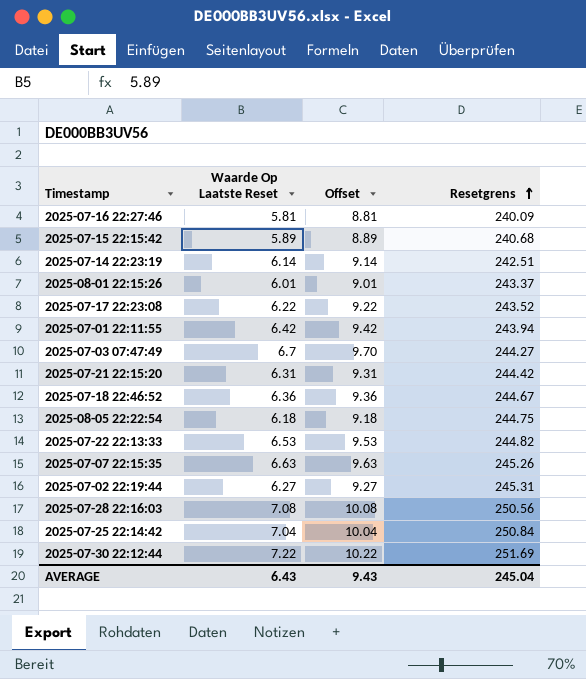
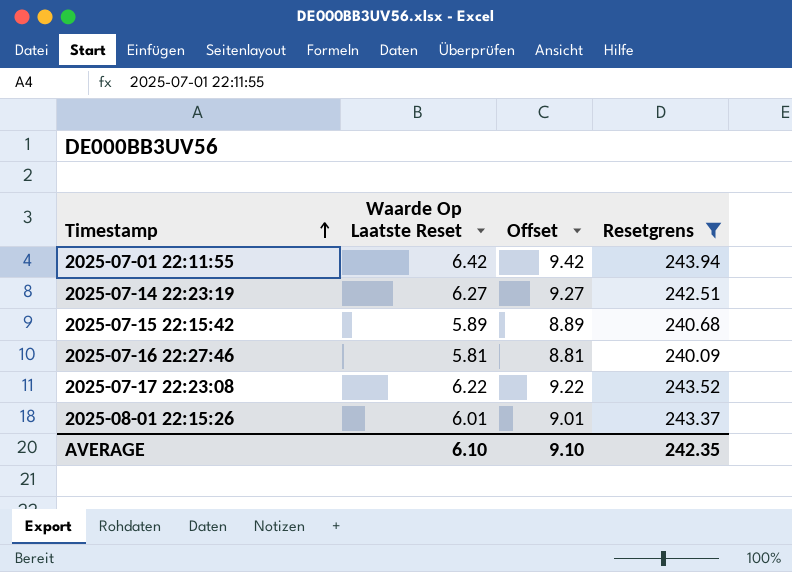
filter: none -> Resetgrens <= 243.94
row order: Resetgrens ascending -> Timestamp ascending
2025-07-14 22:23:19 | Waarde Op Laatste Reset: 6.14 -> 6.27
2025-07-14 22:23:19 | Offset: 9.14 -> 9.27
AVERAGE | Waarde Op Laatste Reset: 6.43 -> 6.10
AVERAGE | Offset: 9.43 -> 9.10
AVERAGE | Resetgrens: 245.04 -> 242.35

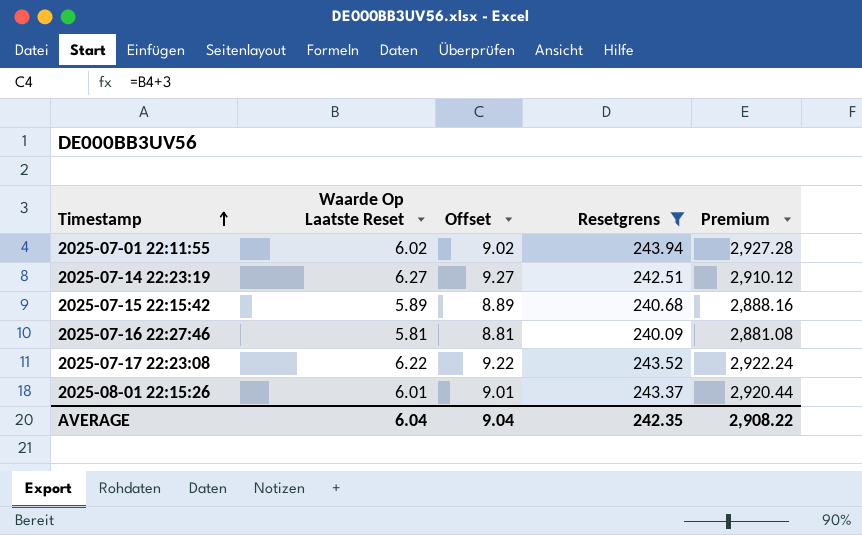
column Premium | formula: none -> [Resetgrens] * 12
2025-07-01 22:11:55 | Waarde Op Laatste Reset: 6.42 -> 6.02
2025-07-01 22:11:55 | Offset: 9.42 -> 9.02
AVERAGE | Waarde Op Laatste Reset: 6.10 -> 6.04
AVERAGE | Offset: 9.10 -> 9.04

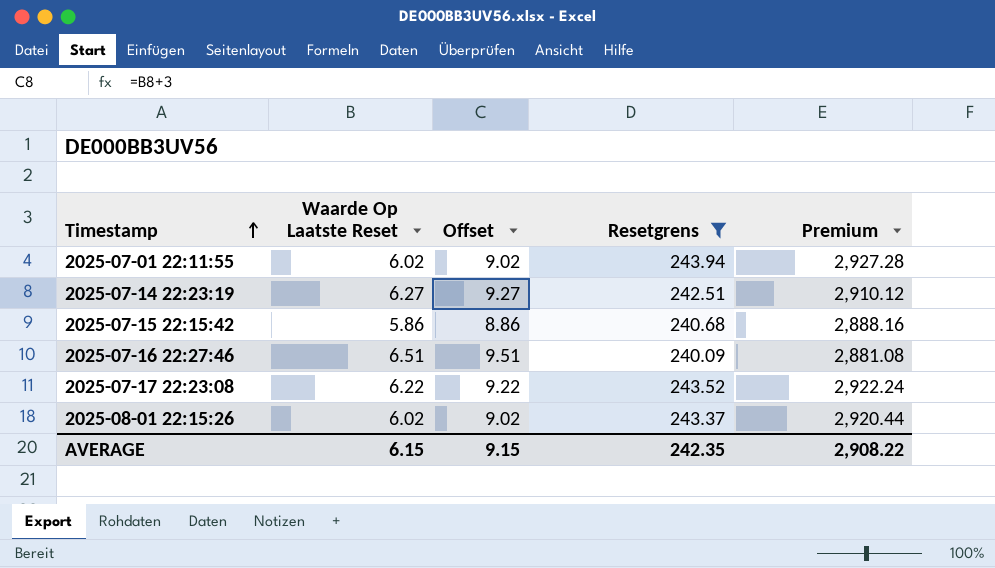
2025-07-15 22:15:42 | Waarde Op Laatste Reset: 5.89 -> 5.86
2025-07-15 22:15:42 | Offset: 8.89 -> 8.86
2025-07-16 22:27:46 | Waarde Op Laatste Reset: 5.81 -> 6.51
2025-07-16 22:27:46 | Offset: 8.81 -> 9.51
2025-08-01 22:15:26 | Waarde Op Laatste Reset: 6.01 -> 6.02
2025-08-01 22:15:26 | Offset: 9.01 -> 9.02
AVERAGE | Waarde Op Laatste Reset: 6.04 -> 6.15
AVERAGE | Offset: 9.04 -> 9.15

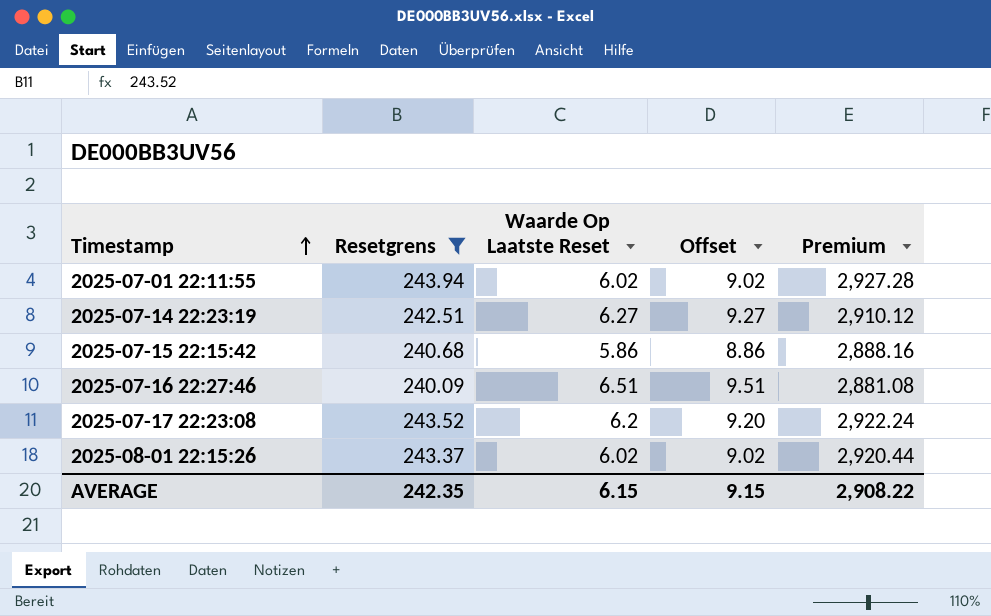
column Resetgrens | position: 4 -> 2
2025-07-17 22:23:08 | Waarde Op Laatste Reset: 6.22 -> 6.2
2025-07-17 22:23:08 | Offset: 9.22 -> 9.20

